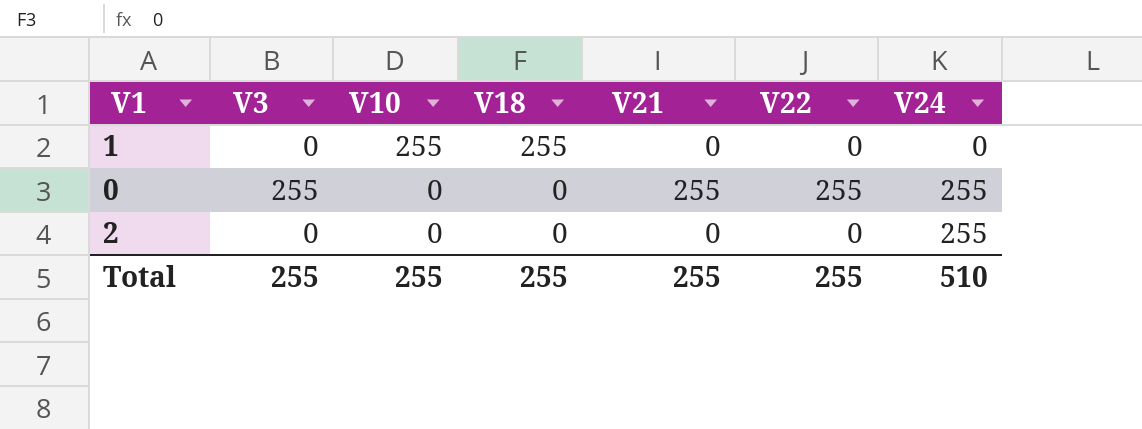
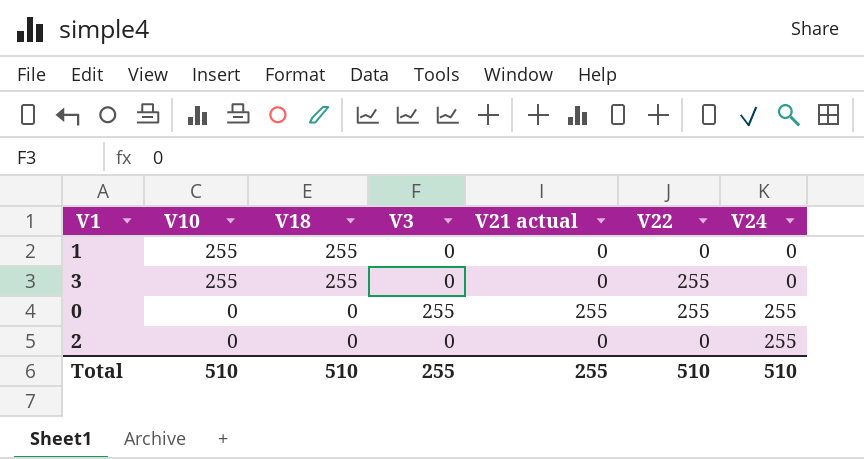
column V3 | position: 2 -> 4
column name: V21 -> V21 actual
row 3: none -> 255 | 255 | 0 | 0 | 255 | 0
Total | V10: 255 -> 510
Total | V18: 255 -> 510
Total | V22: 255 -> 510

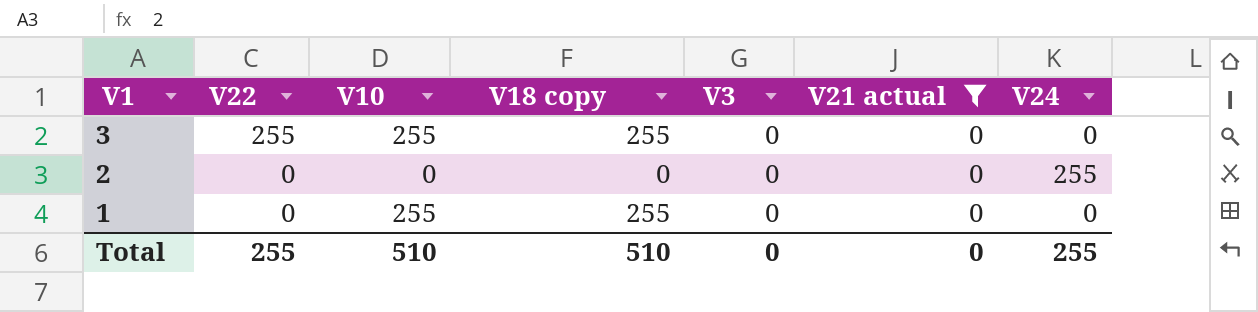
filter: none -> V21 actual = 0
row order: V10 descending -> V1 descending
column V22 | position: 6 -> 2
column name: V18 -> V18 copy
Total | V22: 510 -> 255
Total | V3: 255 -> 0
Total | V21 actual: 255 -> 0
Total | V24: 510 -> 255

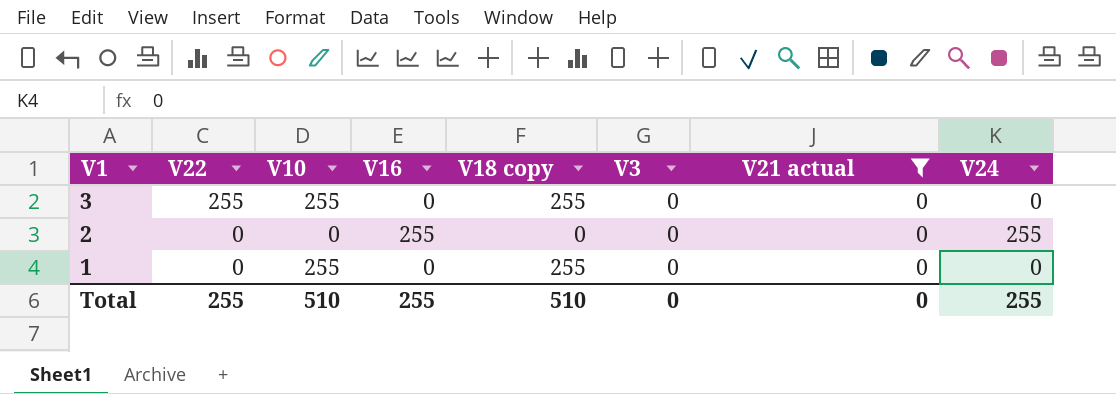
column V16 | position: none -> 4

